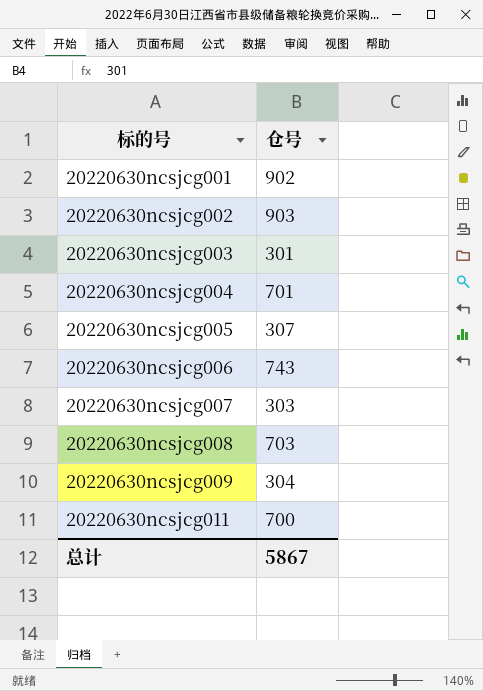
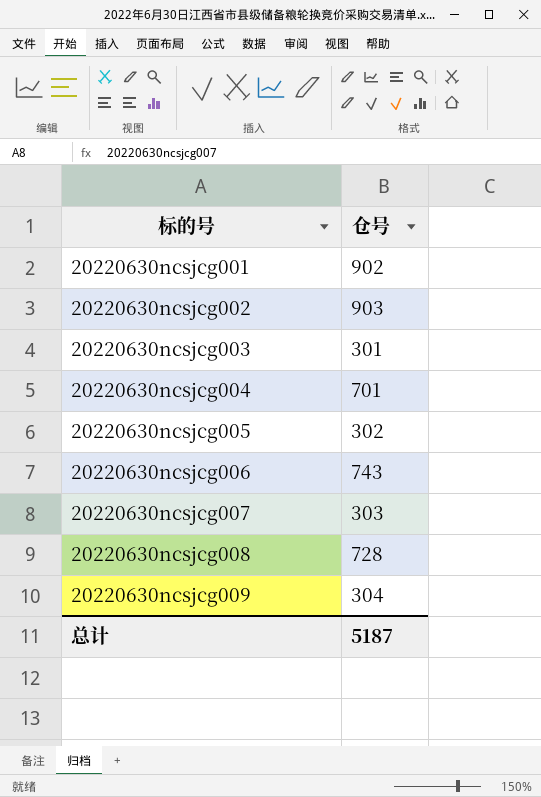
row 20220630ncsjcg011: 700 -> none
20220630ncsjcg005 | 仓号: 307 -> 302
20220630ncsjcg008 | 仓号: 703 -> 728
总计 | 仓号: 5867 -> 5187

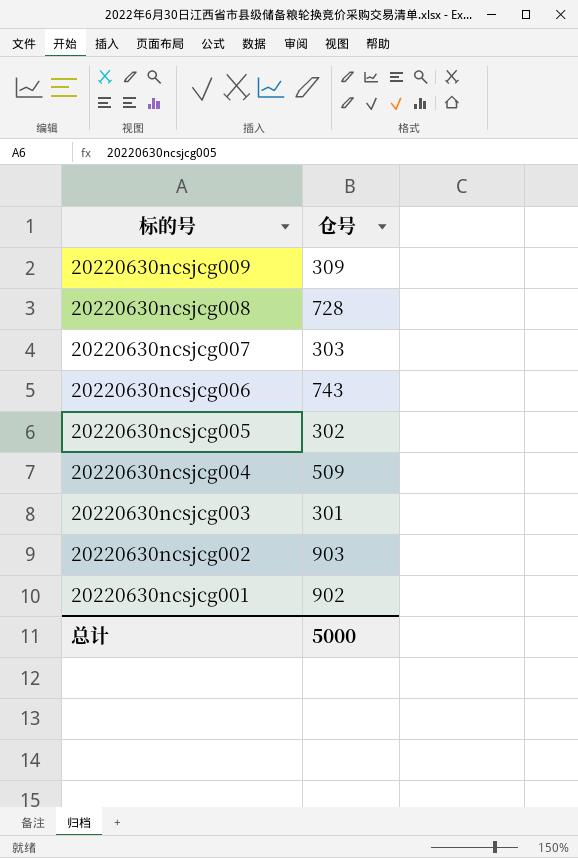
row order: 标的号 ascending -> 标的号 descending
20220630ncsjcg009 | 仓号: 304 -> 309
20220630ncsjcg004 | 仓号: 701 -> 509
总计 | 仓号: 5187 -> 5000

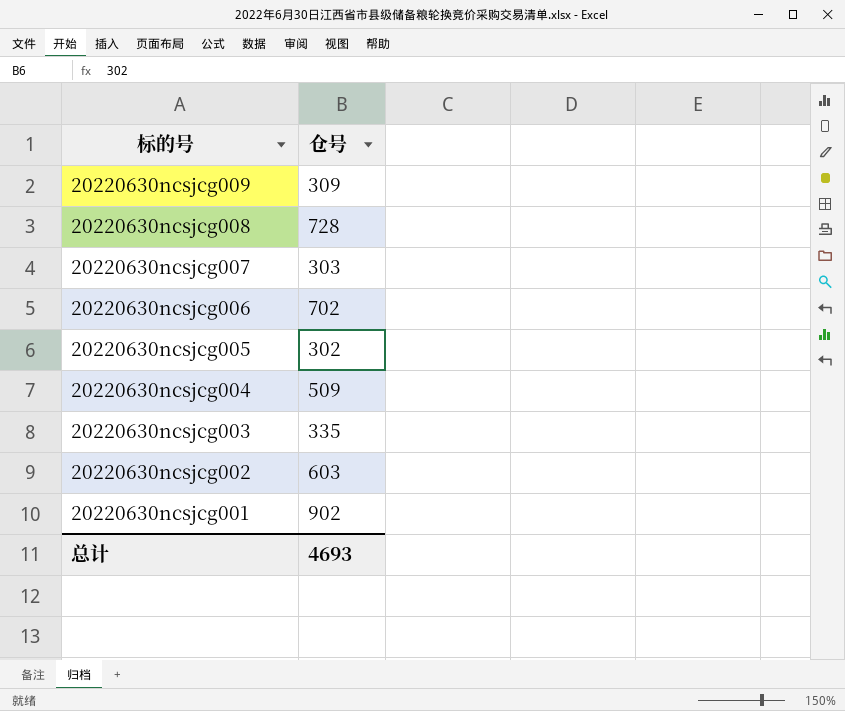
20220630ncsjcg006 | 仓号: 743 -> 702
20220630ncsjcg003 | 仓号: 301 -> 335
20220630ncsjcg002 | 仓号: 903 -> 603
总计 | 仓号: 5000 -> 4693

